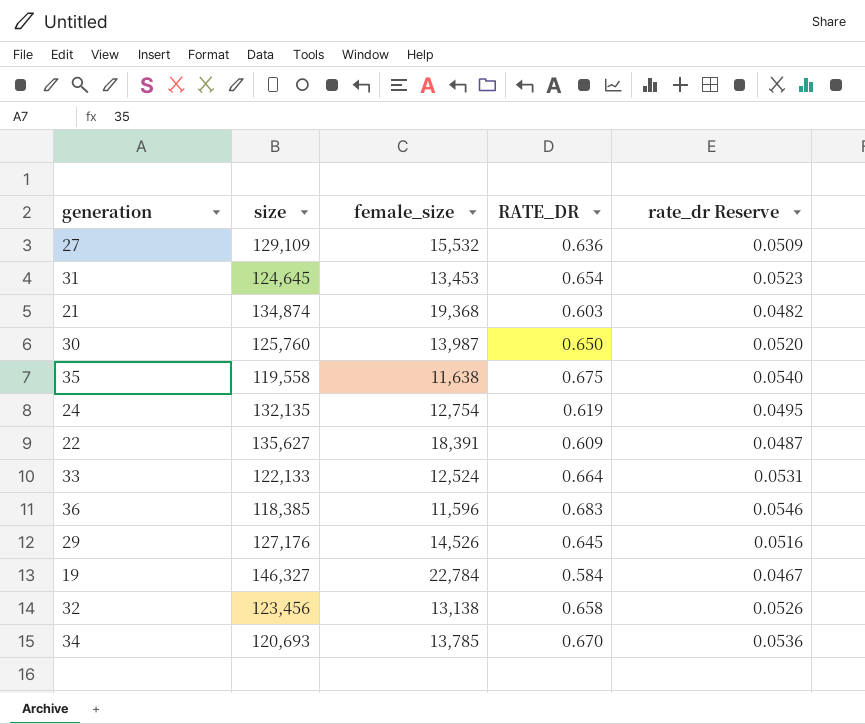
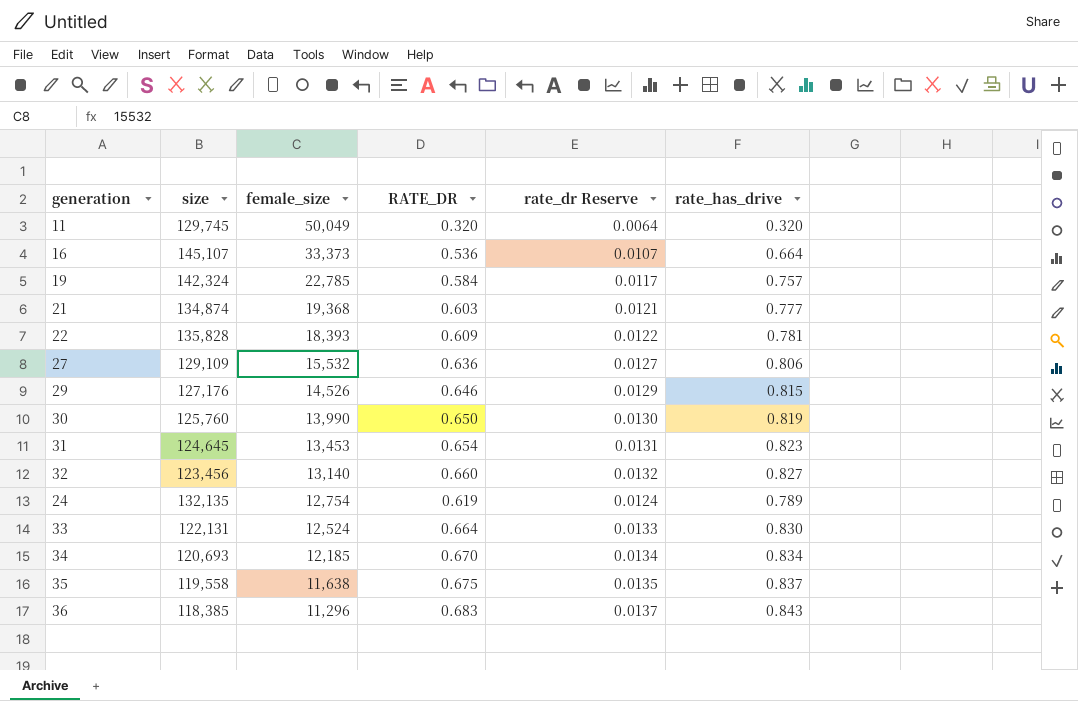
row order: none -> female_size descending
column rate_dr Reserve | formula: [RATE_DR] * 0.08 -> [RATE_DR] * 0.02
column rate_has_drive | position: none -> 6
row 11: none -> 129,745 | 50,049 | 0.320 | 0.0064 | 0.320
row 16: none -> 145,107 | 33,373 | 0.536 | 0.0107 | 0.664
19 | size: 146,327 -> 142,324
19 | female_size: 22,784 -> 22,785
22 | size: 135,627 -> 135,828
22 | female_size: 18,391 -> 18,393
29 | RATE_DR: 0.645 -> 0.646
30 | female_size: 13,987 -> 13,990
32 | female_size: 13,138 -> 13,140
32 | RATE_DR: 0.658 -> 0.660
33 | size: 122,133 -> 122,131
34 | female_size: 13,785 -> 12,185
36 | female_size: 11,596 -> 11,296

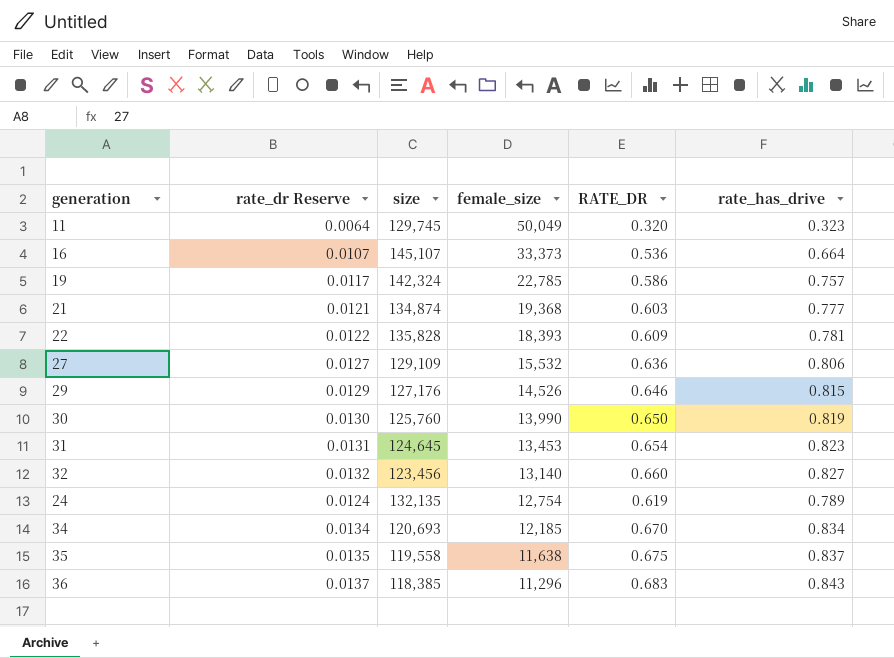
column rate_dr Reserve | position: 5 -> 2
row 33: 122,131 | 12,524 | 0.664 | 0.0133 | 0.830 -> none
11 | rate_has_drive: 0.320 -> 0.323
19 | RATE_DR: 0.584 -> 0.586

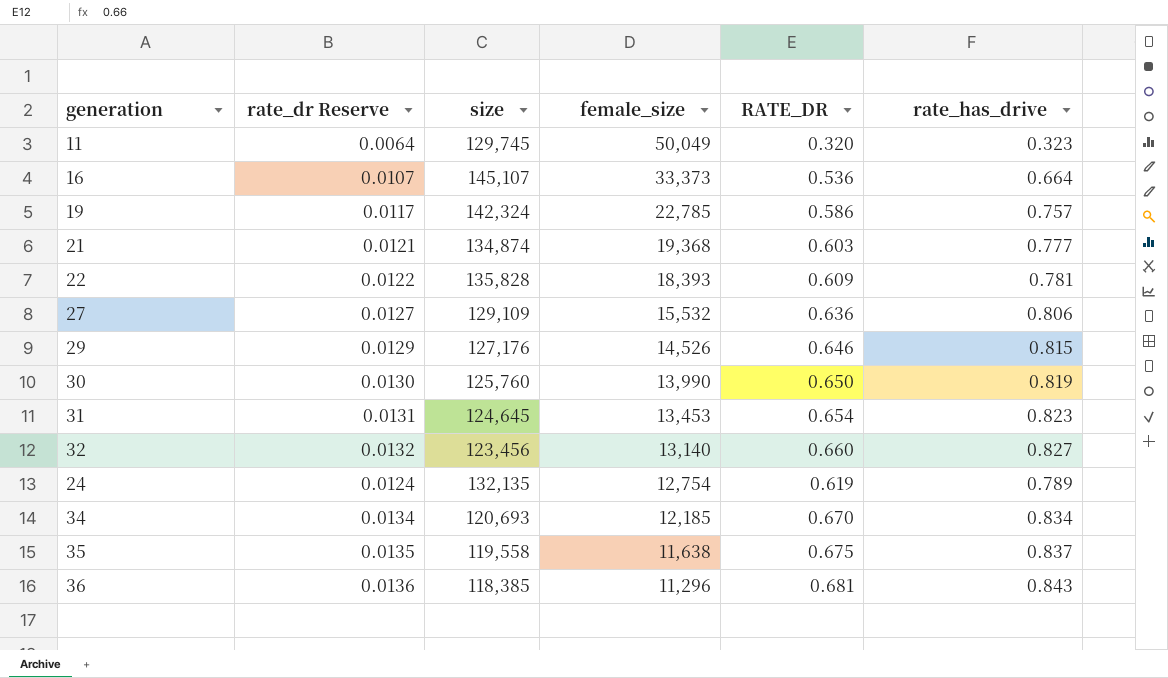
36 | rate_dr Reserve: 0.0137 -> 0.0136
36 | RATE_DR: 0.683 -> 0.681

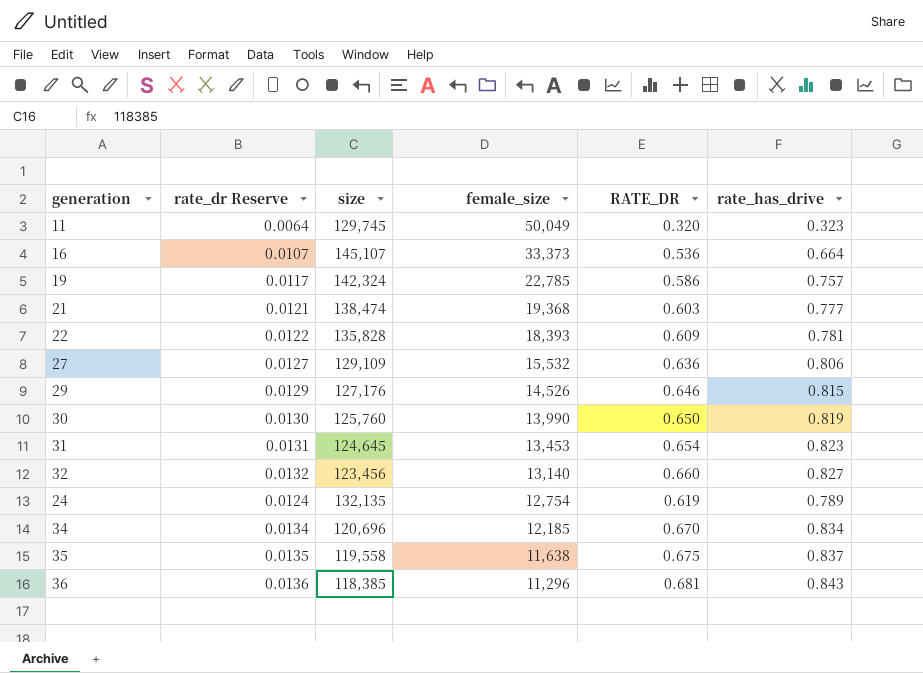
21 | size: 134,874 -> 138,474
34 | size: 120,693 -> 120,696

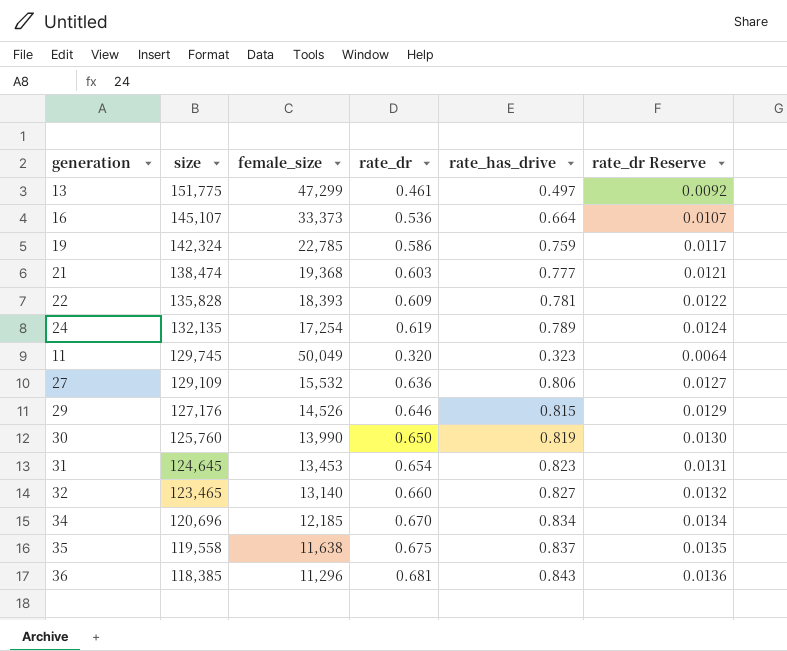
row order: female_size descending -> size descending
column name: RATE_DR -> rate_dr
column rate_dr Reserve | position: 2 -> 6
row 13: none -> 151,775 | 47,299 | 0.461 | 0.497 | 0.0092
19 | rate_has_drive: 0.757 -> 0.759
24 | female_size: 12,754 -> 17,254
32 | size: 123,456 -> 123,465

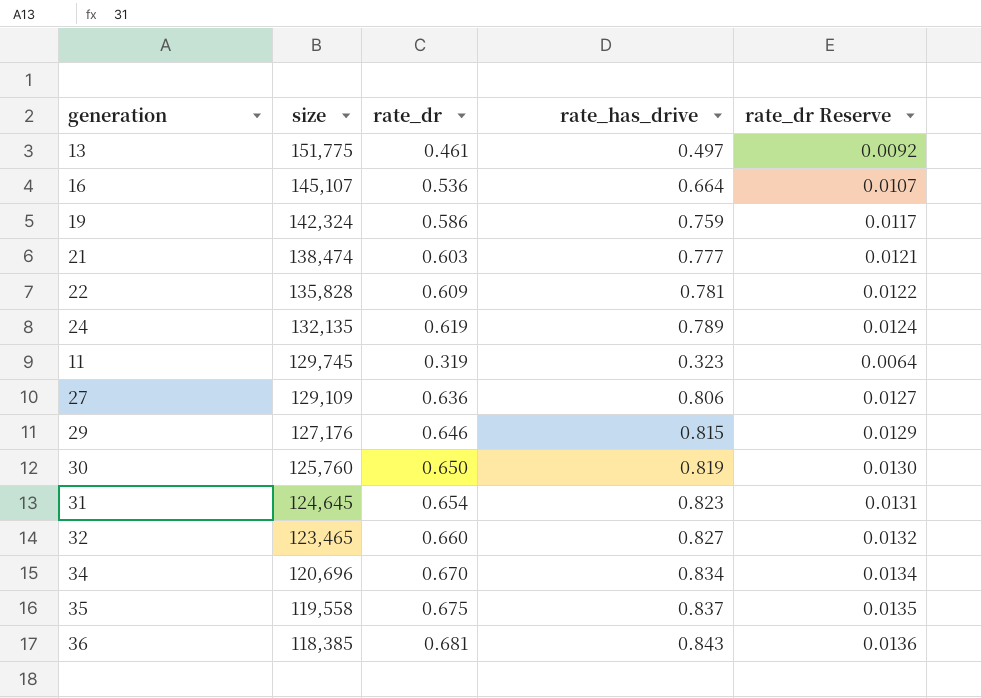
column female_size | position: 3 -> none
11 | rate_dr: 0.320 -> 0.319

